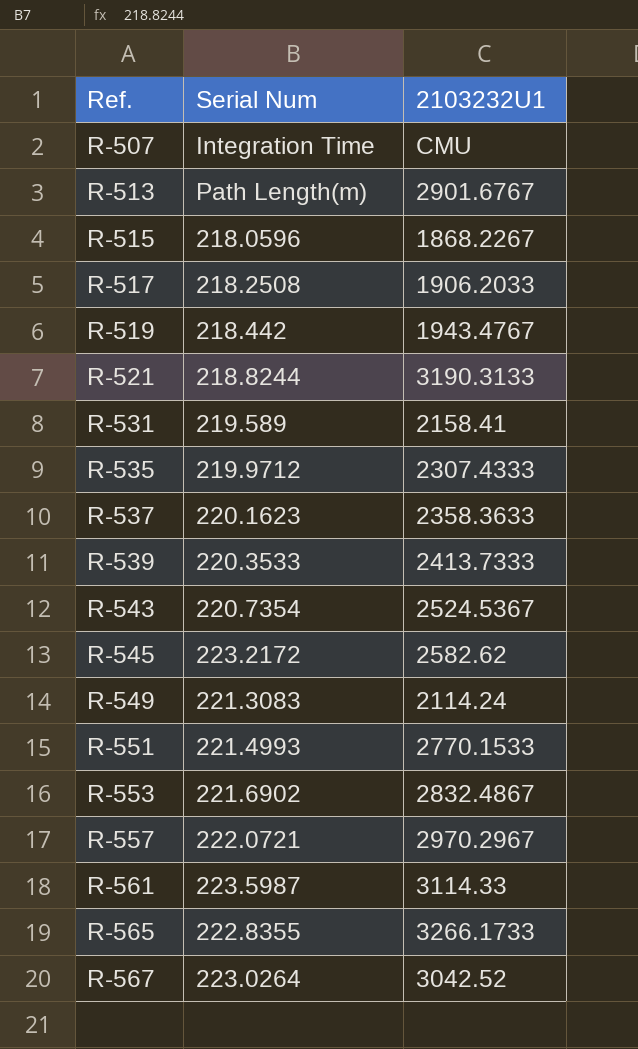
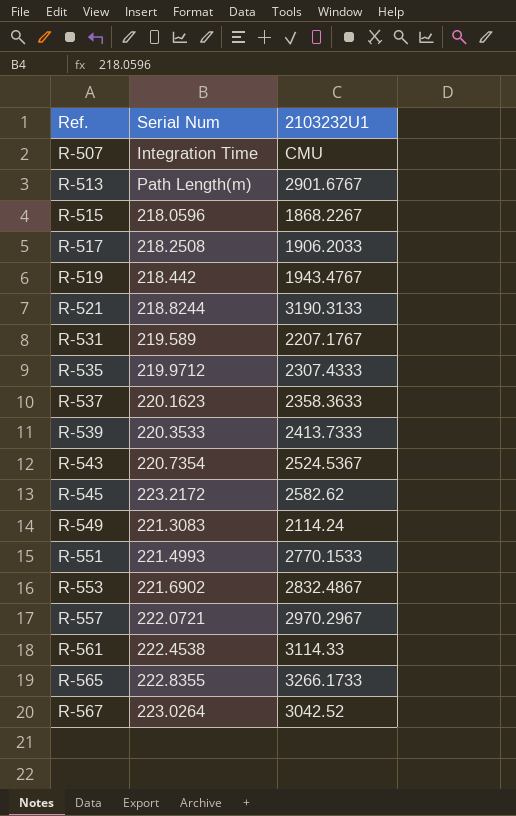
R-531 | 2103232U1: 2158.41 -> 2207.1767
R-561 | Serial Num: 223.5987 -> 222.4538

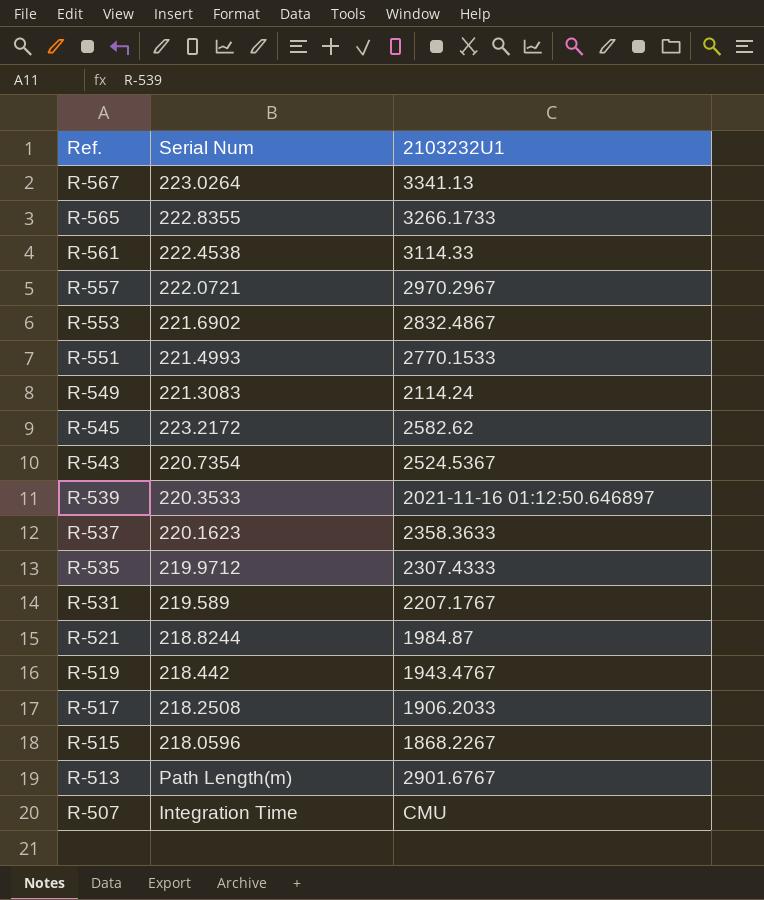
row order: Ref. ascending -> Ref. descending
R-567 | 2103232U1: 3042.52 -> 3341.13
R-539 | 2103232U1: 2413.7333 -> 2021-11-16 01:12:50.646897
R-521 | 2103232U1: 3190.3133 -> 1984.87

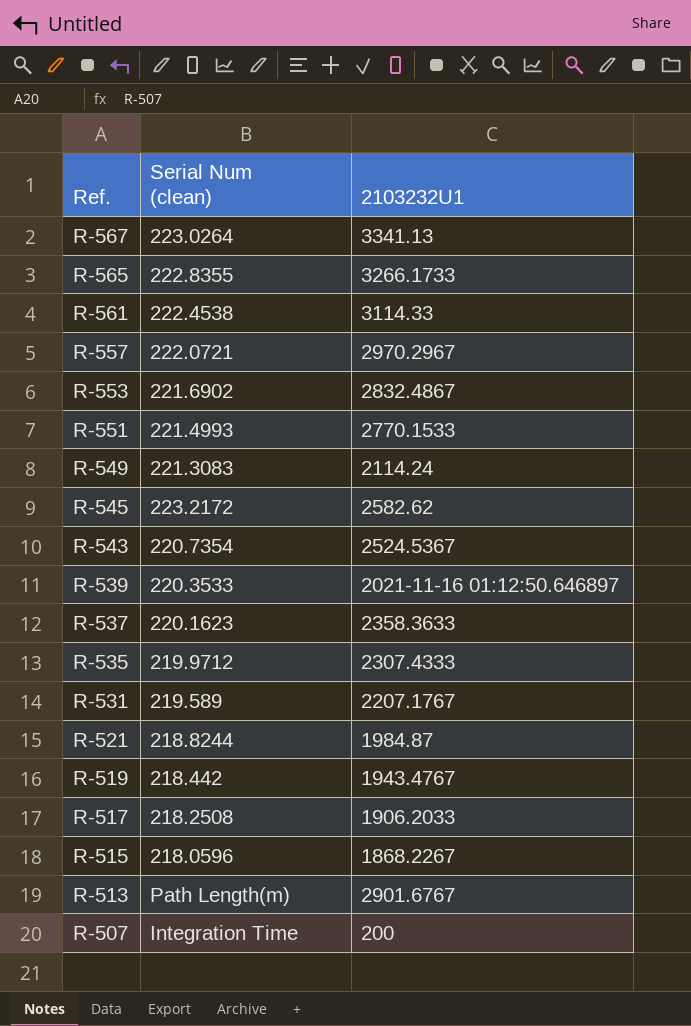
column name: Serial Num -> Serial Num (clean)
R-507 | 2103232U1: CMU -> 200

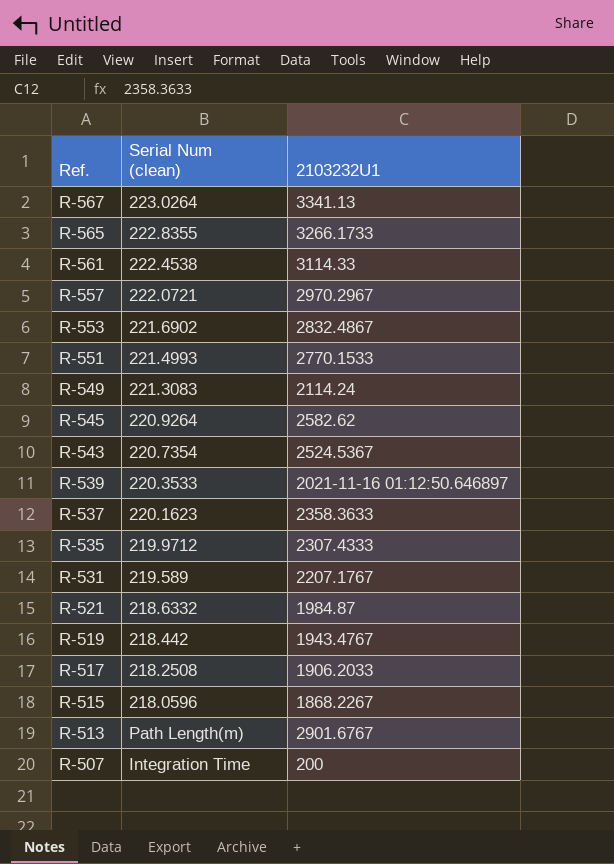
R-545 | Serial Num (clean): 223.2172 -> 220.9264
R-521 | Serial Num (clean): 218.8244 -> 218.6332

